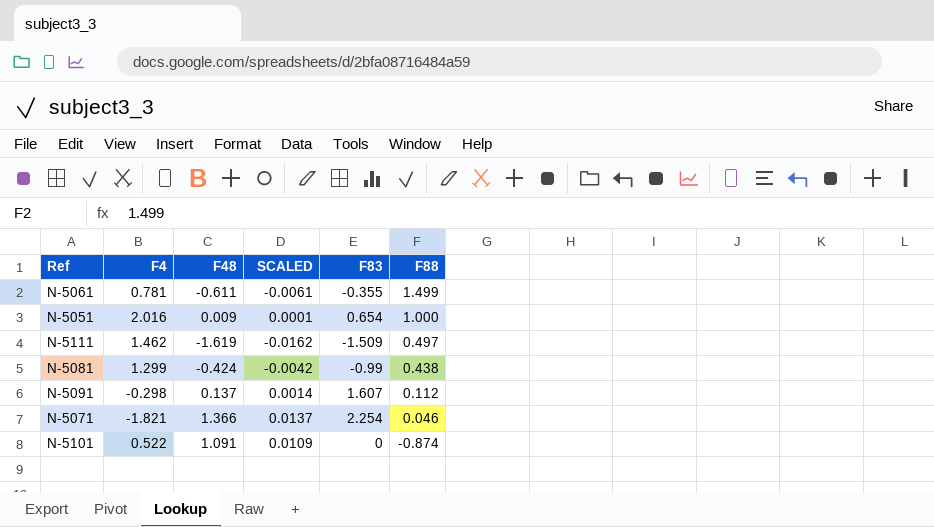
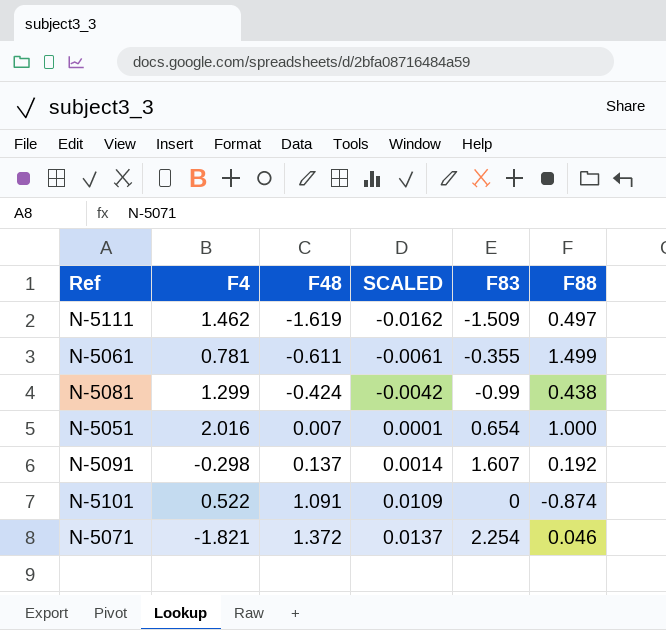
row order: F88 descending -> F48 ascending
N-5051 | F48: 0.009 -> 0.007
N-5091 | F88: 0.112 -> 0.192
N-5071 | F48: 1.366 -> 1.372

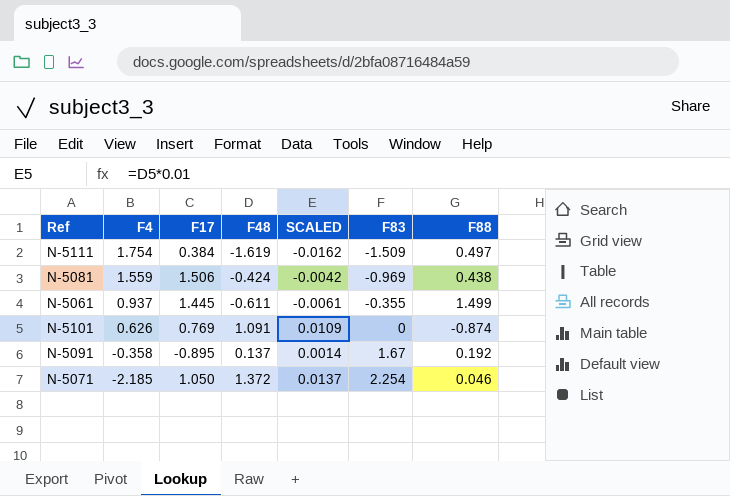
row order: F48 ascending -> F4 descending
column F17 | position: none -> 3
row N-5051: 2.016 | 0.007 | 0.0001 | 0.654 | 1.000 -> none
N-5111 | F4: 1.462 -> 1.754
N-5081 | F4: 1.299 -> 1.559
N-5081 | F83: -0.99 -> -0.969
N-5061 | F4: 0.781 -> 0.937
N-5101 | F4: 0.522 -> 0.626
N-5091 | F4: -0.298 -> -0.358
N-5091 | F83: 1.607 -> 1.67
N-5071 | F4: -1.821 -> -2.185

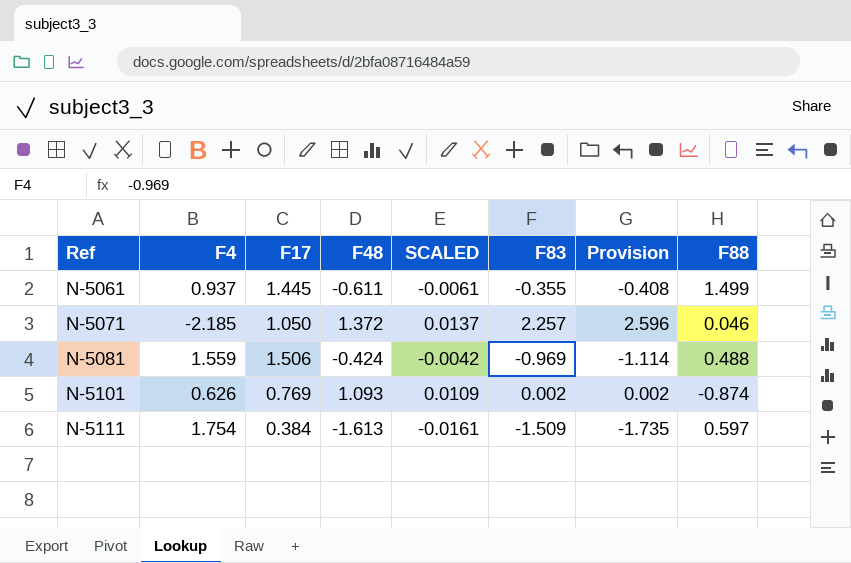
row order: F4 descending -> Ref ascending
column Provision | formula: none -> [F83] * 1.15
row N-5091: -0.358 | -0.895 | 0.137 | 0.0014 | 1.67 | 0.192 -> none
N-5071 | F83: 2.254 -> 2.257
N-5081 | F88: 0.438 -> 0.488
N-5101 | F48: 1.091 -> 1.093
N-5101 | F83: 0 -> 0.002
N-5111 | F48: -1.619 -> -1.613
N-5111 | SCALED: -0.0162 -> -0.0161
N-5111 | F88: 0.497 -> 0.597

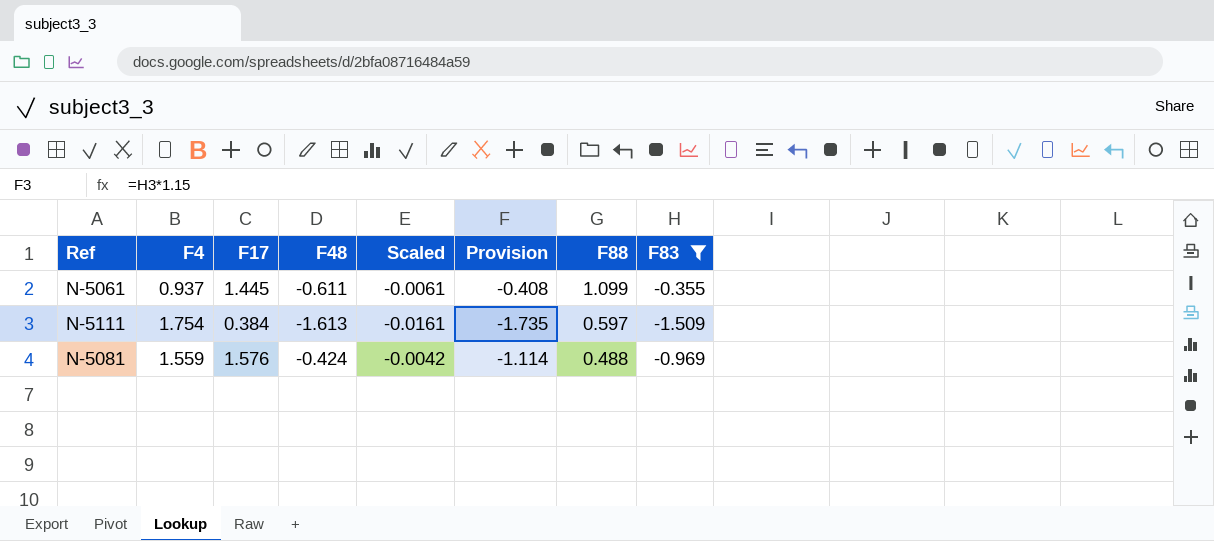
filter: none -> F83 <= -0.355
row order: Ref ascending -> F88 descending
column name: SCALED -> Scaled
column F83 | position: 6 -> 8
N-5061 | F88: 1.499 -> 1.099
N-5081 | F17: 1.506 -> 1.576

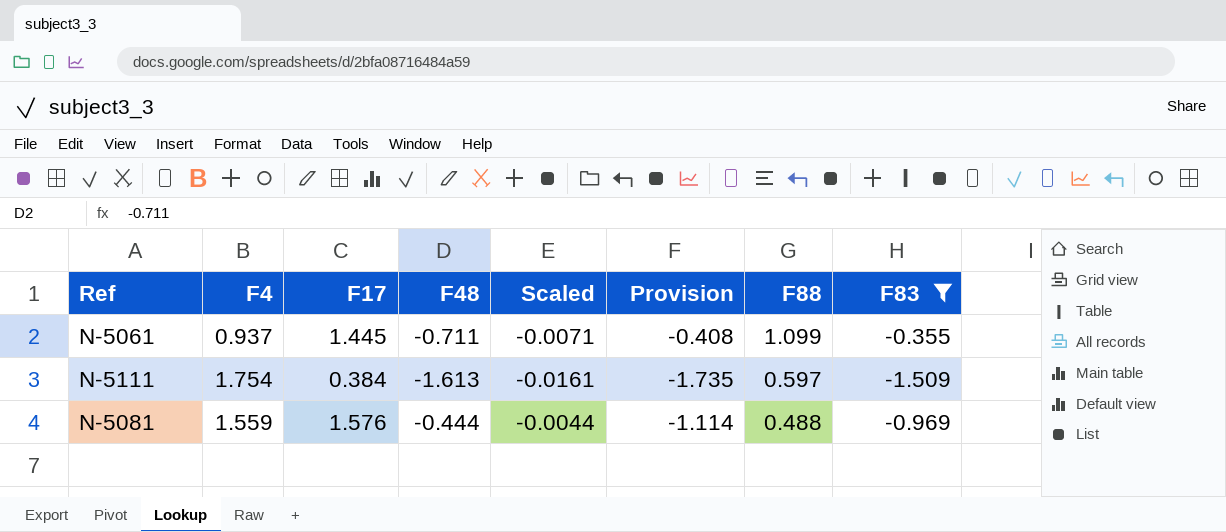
N-5061 | F48: -0.611 -> -0.711
N-5061 | Scaled: -0.0061 -> -0.0071
N-5081 | F48: -0.424 -> -0.444
N-5081 | Scaled: -0.0042 -> -0.0044

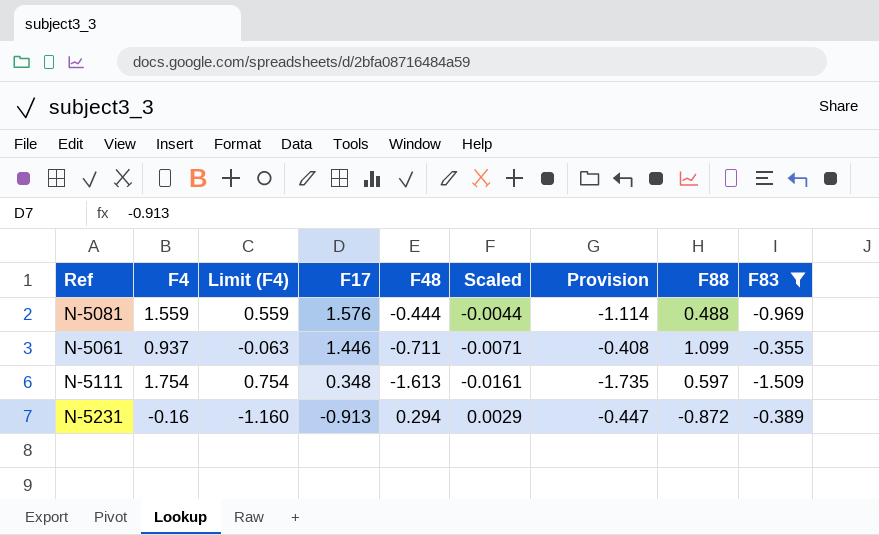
row order: F88 descending -> F17 descending
column Limit (F4) | formula: none -> [F4] - 1
N-5061 | F17: 1.445 -> 1.446
N-5111 | F17: 0.384 -> 0.348
row N-5231: none -> -0.16 | -1.160 | -0.913 | 0.294 | 0.0029 | -0.447 | -0.872 | -0.389

